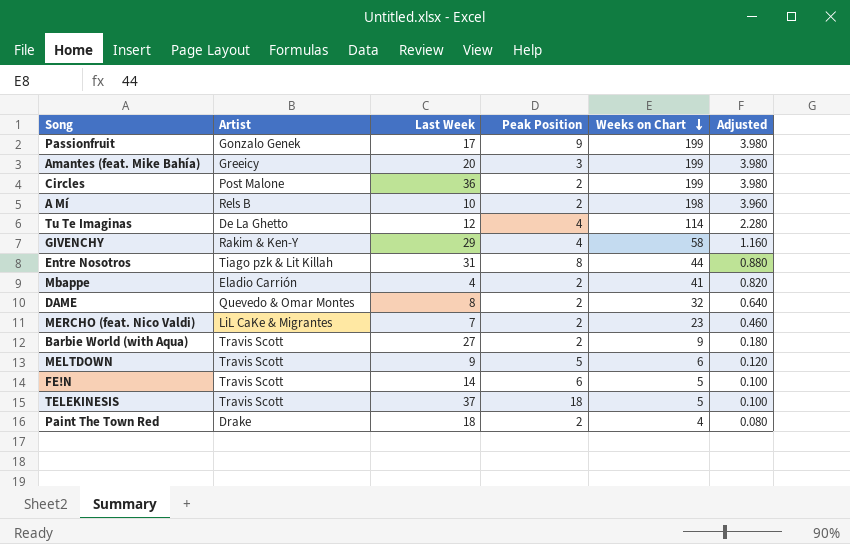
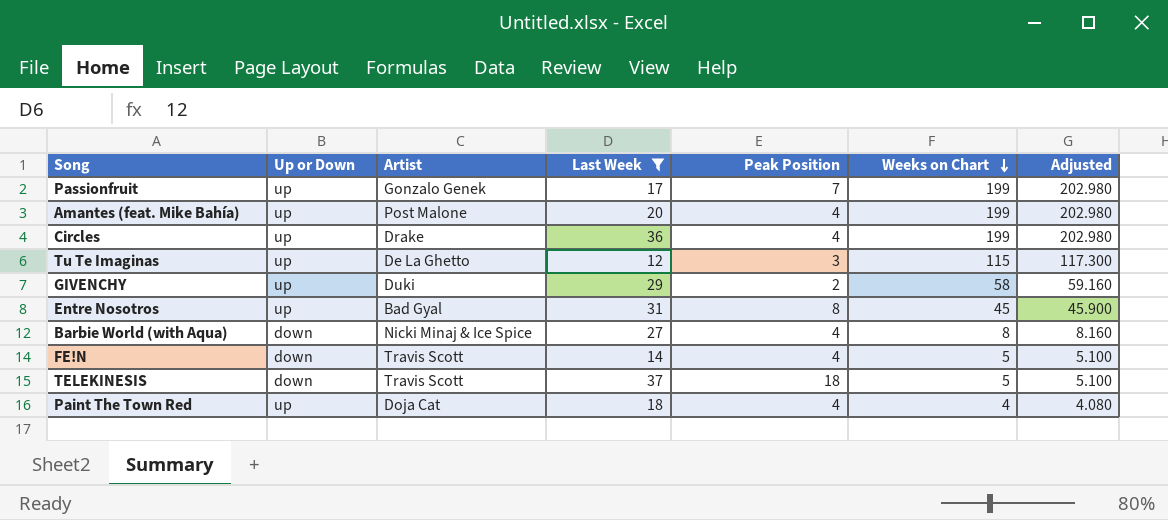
filter: none -> Last Week >= 12
column Up or Down | position: none -> 2
column Adjusted | formula: [Weeks on Chart] * 0.02 -> [Weeks on Chart] * 1.02
Passionfruit | Peak Position: 9 -> 7
Amantes (feat. Mike Bahía) | Artist: Greeicy -> Post Malone
Amantes (feat. Mike Bahía) | Peak Position: 3 -> 4
Circles | Artist: Post Malone -> Drake
Circles | Peak Position: 2 -> 4
Tu Te Imaginas | Peak Position: 4 -> 3
Tu Te Imaginas | Weeks on Chart: 114 -> 115
GIVENCHY | Artist: Rakim & Ken-Y -> Duki
GIVENCHY | Peak Position: 4 -> 2
Entre Nosotros | Artist: Tiago pzk & Lit Killah -> Bad Gyal
Entre Nosotros | Weeks on Chart: 44 -> 45
Barbie World (with Aqua) | Artist: Travis Scott -> Nicki Minaj & Ice Spice
Barbie World (with Aqua) | Peak Position: 2 -> 4
Barbie World (with Aqua) | Weeks on Chart: 9 -> 8
FE!N | Peak Position: 6 -> 4
Paint The Town Red | Artist: Drake -> Doja Cat
Paint The Town Red | Peak Position: 2 -> 4

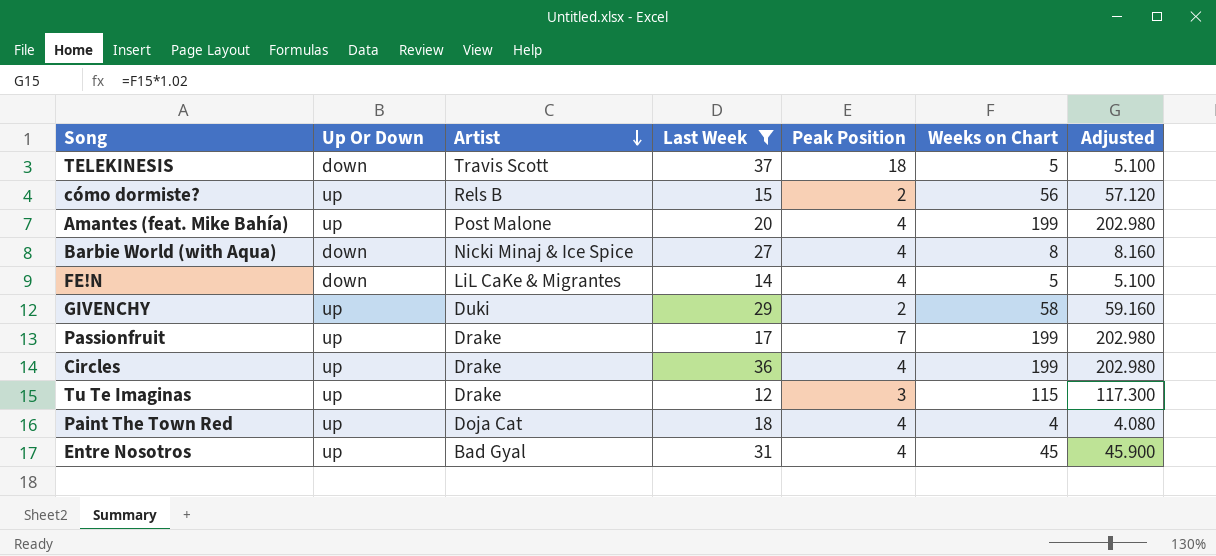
row order: Weeks on Chart descending -> Artist descending
column name: Up or Down -> Up Or Down
row cómo dormiste?: none -> up | Rels B | 15 | 2 | 56 | 57.120
FE!N | Artist: Travis Scott -> LiL CaKe & Migrantes
Passionfruit | Artist: Gonzalo Genek -> Drake
Tu Te Imaginas | Artist: De La Ghetto -> Drake
Entre Nosotros | Peak Position: 8 -> 4

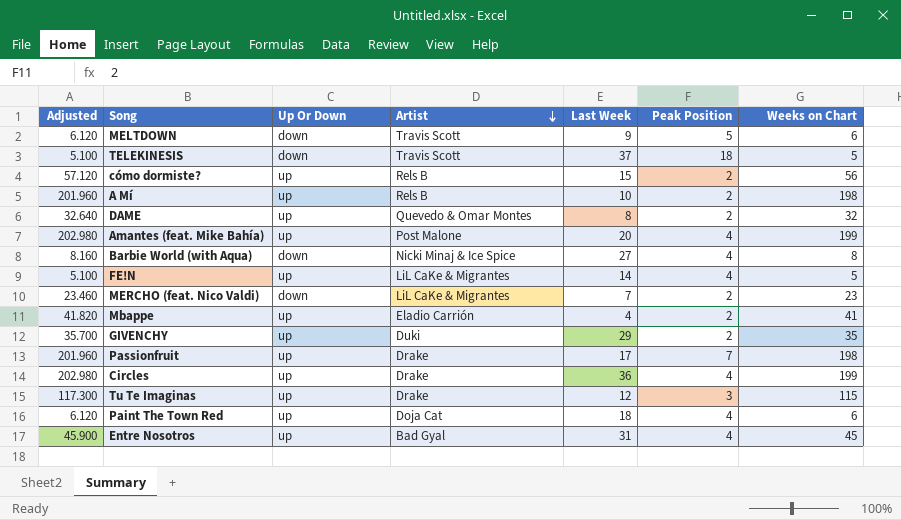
filter: Last Week >= 12 -> none
column Adjusted | position: 7 -> 1
FE!N | Up Or Down: down -> up
GIVENCHY | Adjusted: 59.160 -> 35.700
GIVENCHY | Weeks on Chart: 58 -> 35
Passionfruit | Adjusted: 202.980 -> 201.960
Passionfruit | Weeks on Chart: 199 -> 198
Paint The Town Red | Adjusted: 4.080 -> 6.120
Paint The Town Red | Weeks on Chart: 4 -> 6

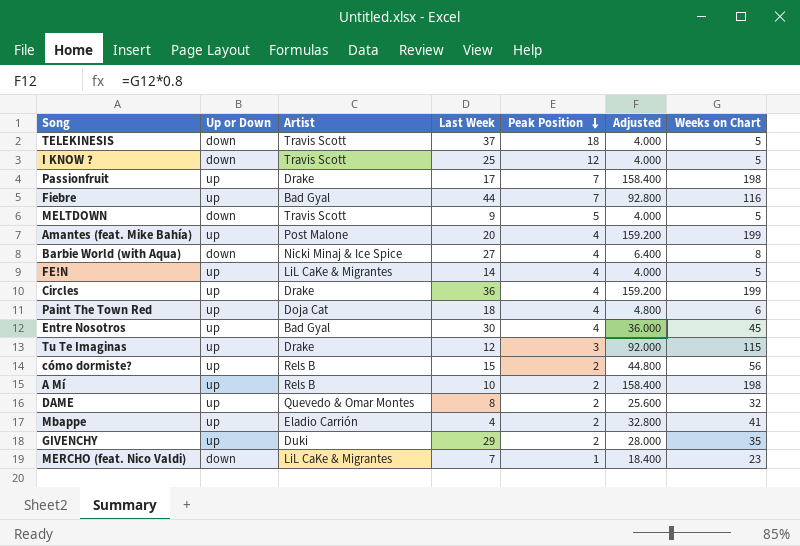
row order: Artist descending -> Peak Position descending
column name: Up Or Down -> Up or Down
column Adjusted | formula: [Weeks on Chart] * 1.02 -> [Weeks on Chart] * 0.8
column Adjusted | position: 1 -> 6
row I KNOW ?: none -> down | Travis Scott | 25 | 12 | 4.000 | 5
row Fiebre: none -> up | Bad Gyal | 44 | 7 | 92.800 | 116
MELTDOWN | Weeks on Chart: 6 -> 5
Entre Nosotros | Last Week: 31 -> 30
MERCHO (feat. Nico Valdi) | Peak Position: 2 -> 1

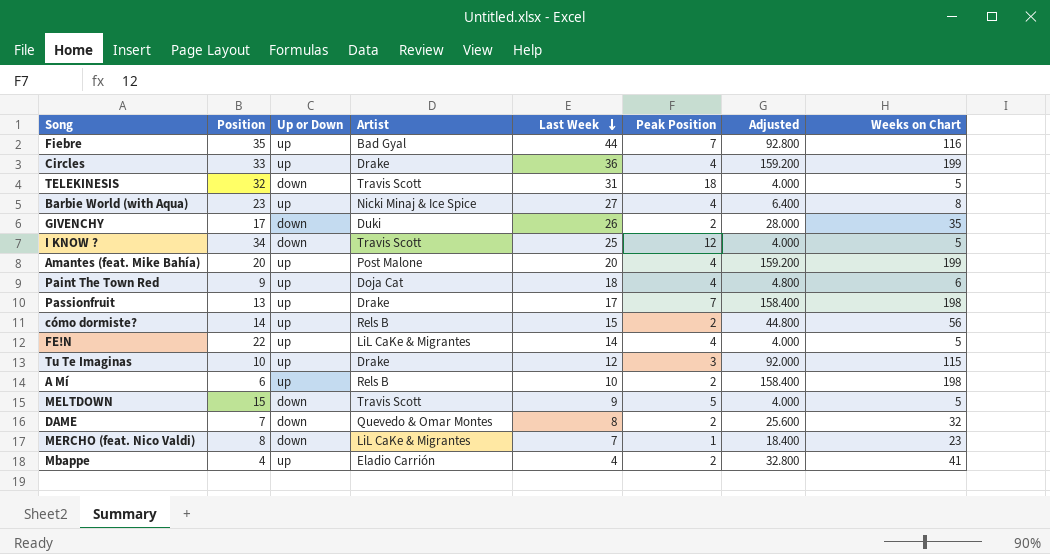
row order: Peak Position descending -> Last Week descending
column Position | position: none -> 2
row Entre Nosotros: up | Bad Gyal | 30 | 4 | 36.000 | 45 -> none
TELEKINESIS | Last Week: 37 -> 31
Barbie World (with Aqua) | Up or Down: down -> up
GIVENCHY | Up or Down: up -> down
GIVENCHY | Last Week: 29 -> 26
DAME | Up or Down: up -> down

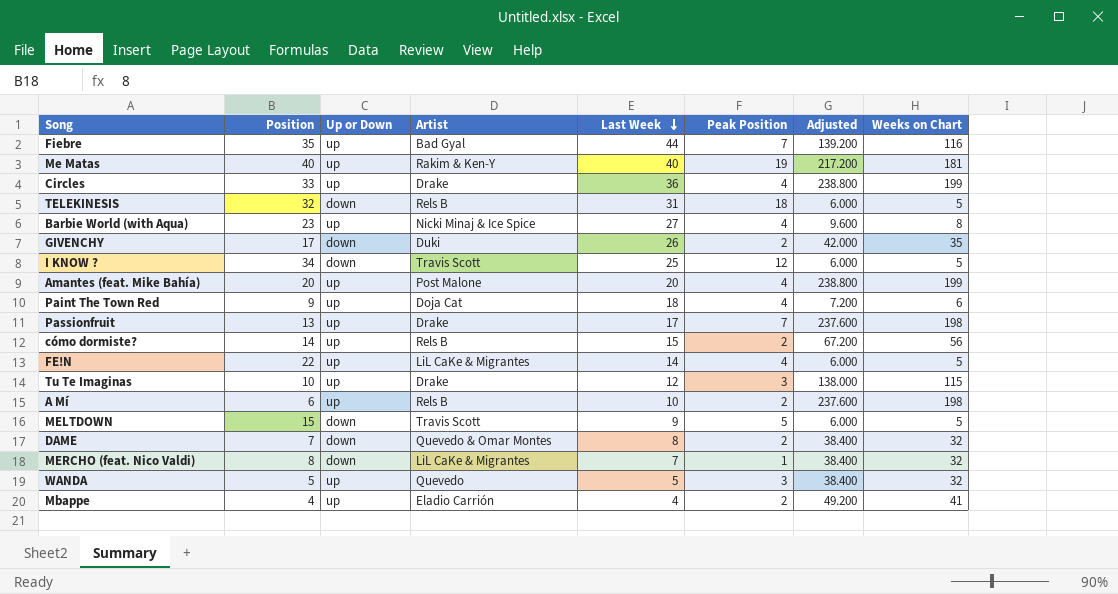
column Adjusted | formula: [Weeks on Chart] * 0.8 -> [Weeks on Chart] * 1.2
row Me Matas: none -> 40 | up | Rakim & Ken-Y | 40 | 19 | 217.200 | 181
TELEKINESIS | Artist: Travis Scott -> Rels B
MERCHO (feat. Nico Valdi) | Weeks on Chart: 23 -> 32
row WANDA: none -> 5 | up | Quevedo | 5 | 3 | 38.400 | 32

